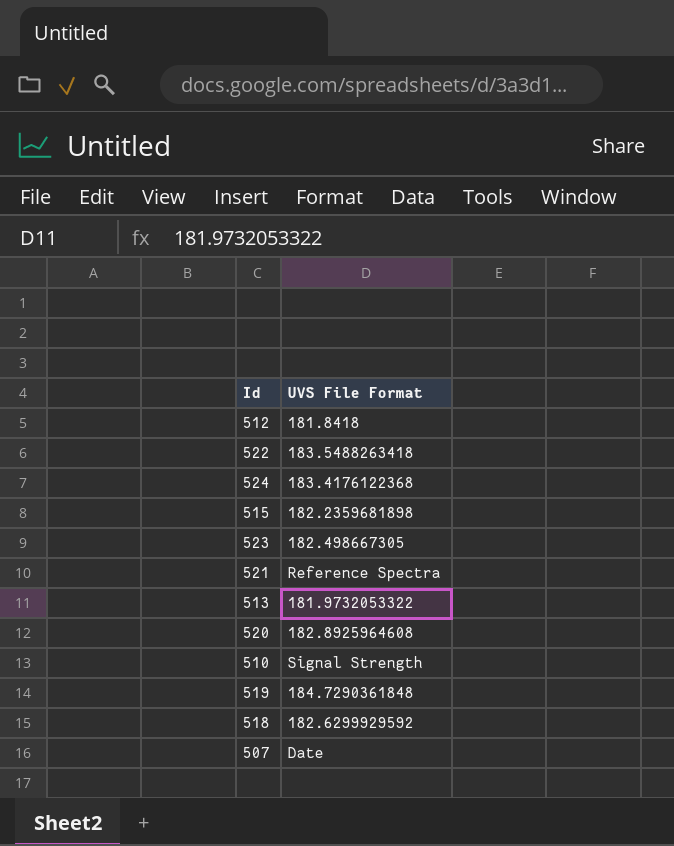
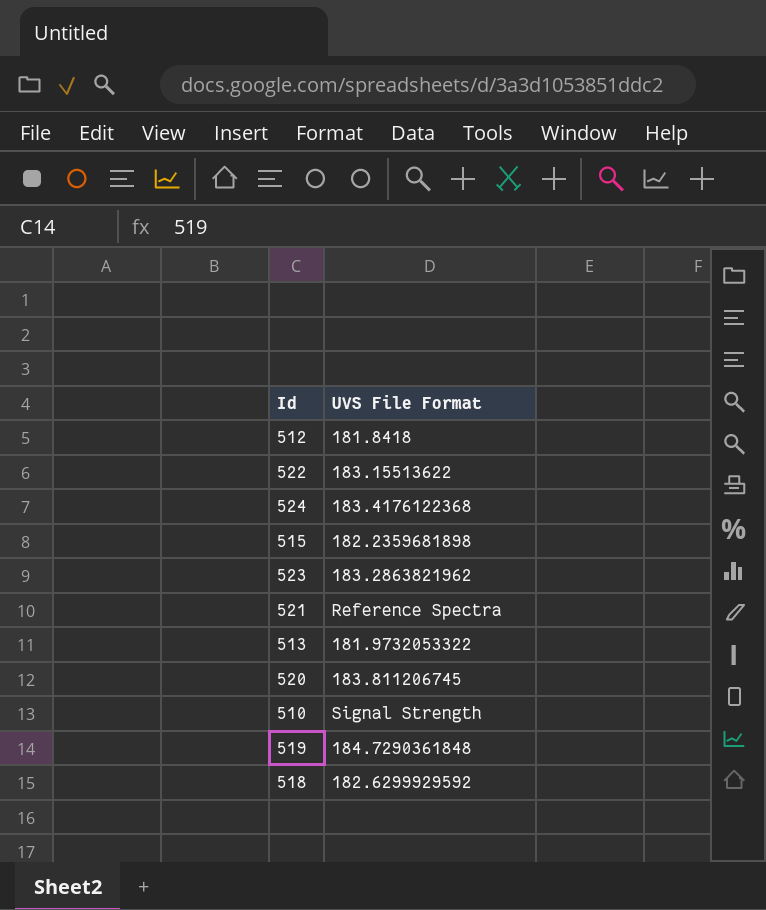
row 507: Date -> none
522 | UVS File Format: 183.5488263418 -> 183.15513622
523 | UVS File Format: 182.498667305 -> 183.2863821962
520 | UVS File Format: 182.8925964608 -> 183.811206745

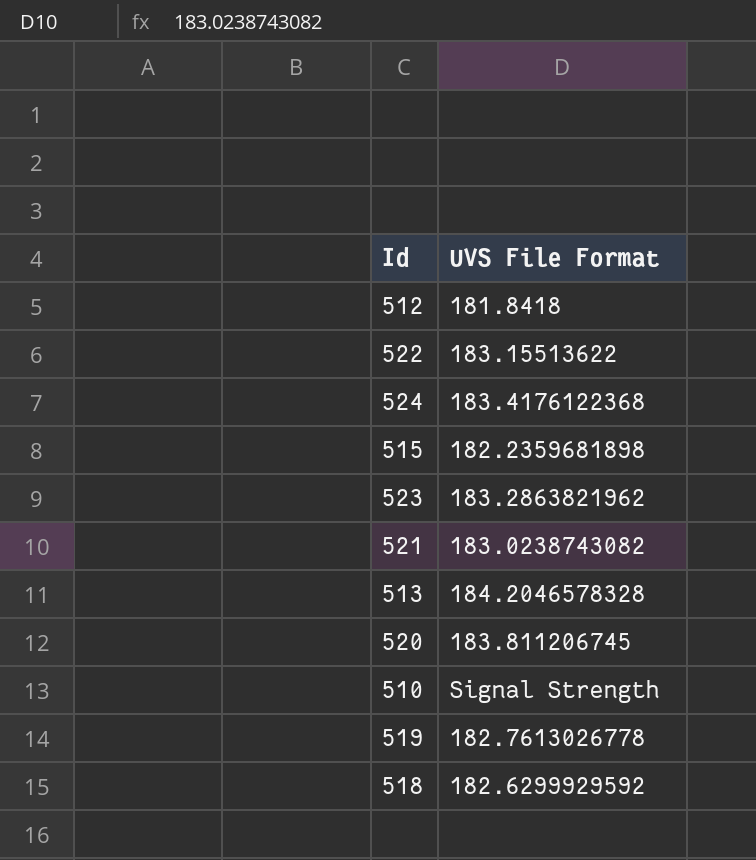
521 | UVS File Format: Reference Spectra -> 183.0238743082
513 | UVS File Format: 181.9732053322 -> 184.2046578328
519 | UVS File Format: 184.7290361848 -> 182.7613026778

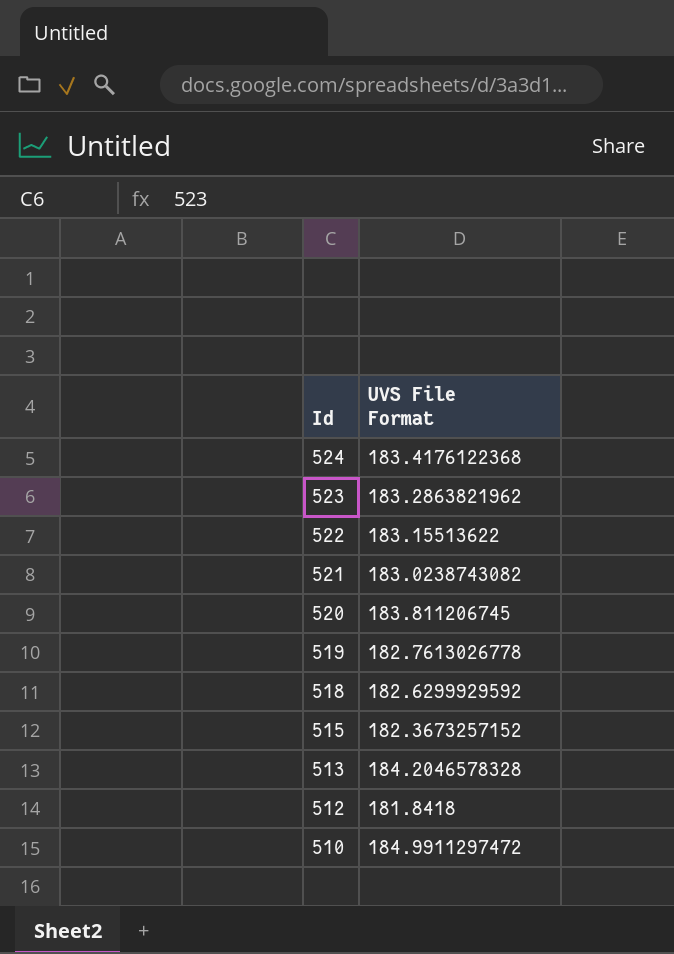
row order: none -> Id descending
515 | UVS File Format: 182.2359681898 -> 182.3673257152
510 | UVS File Format: Signal Strength -> 184.9911297472

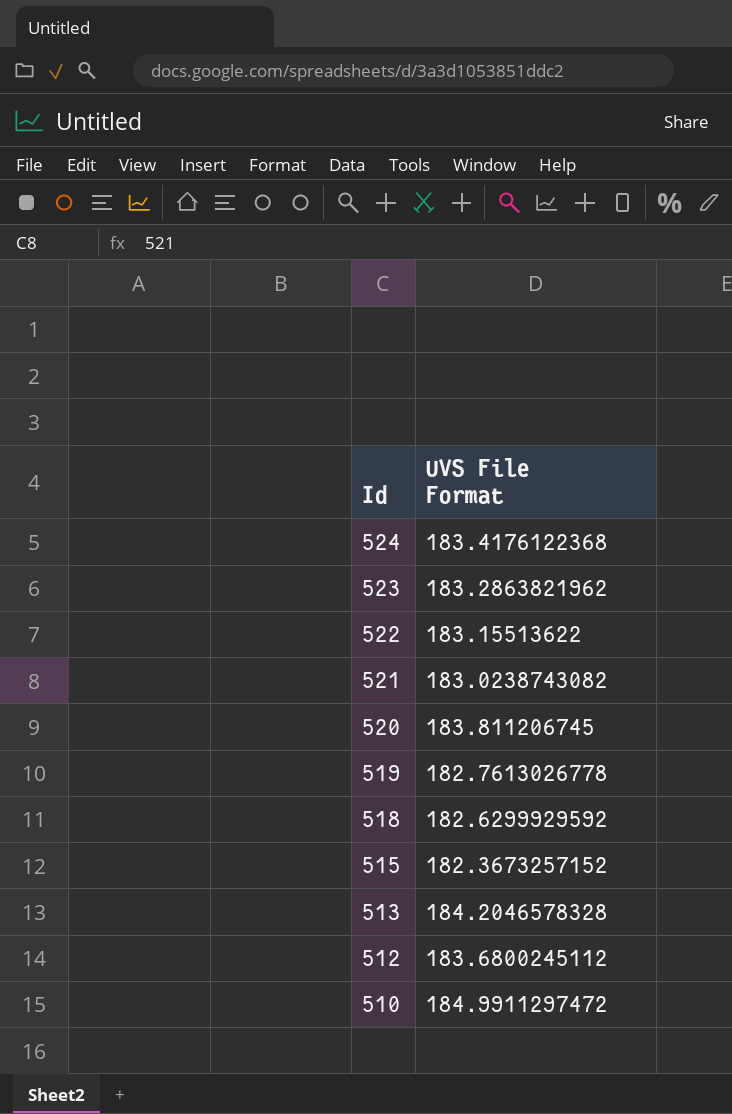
512 | UVS File Format: 181.8418 -> 183.6800245112

